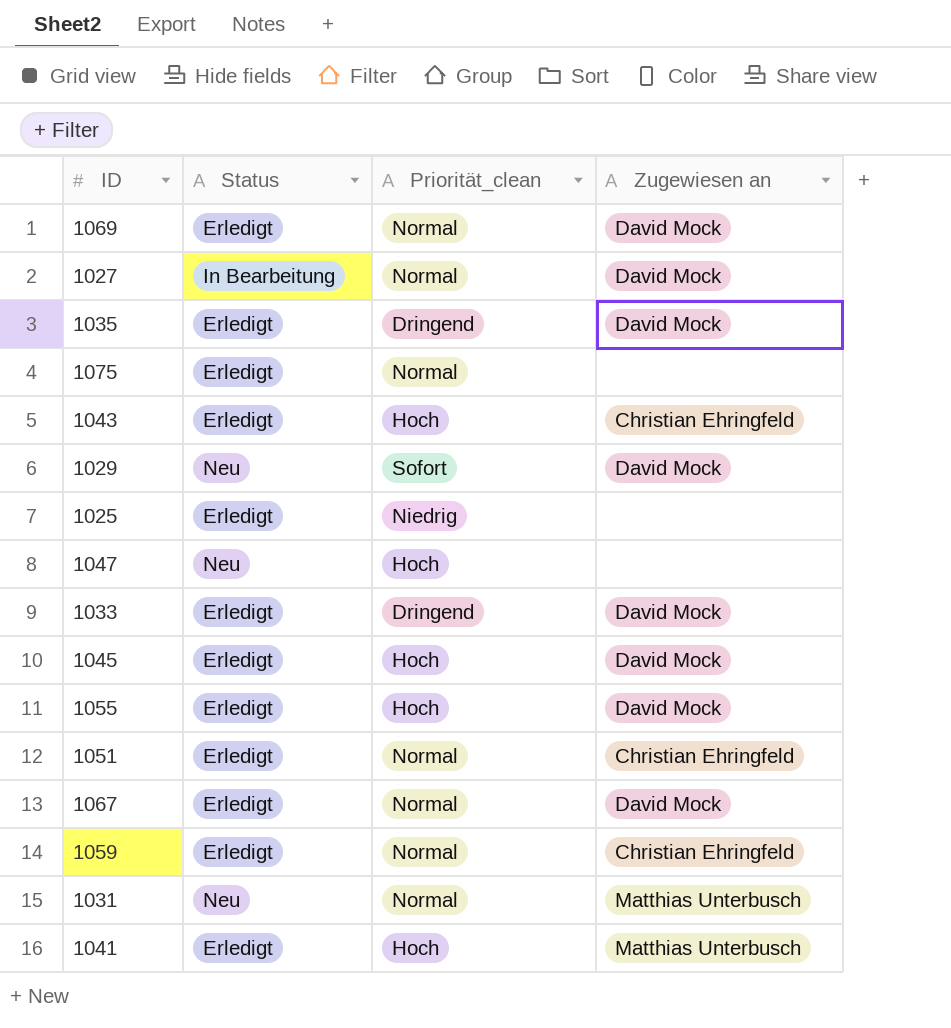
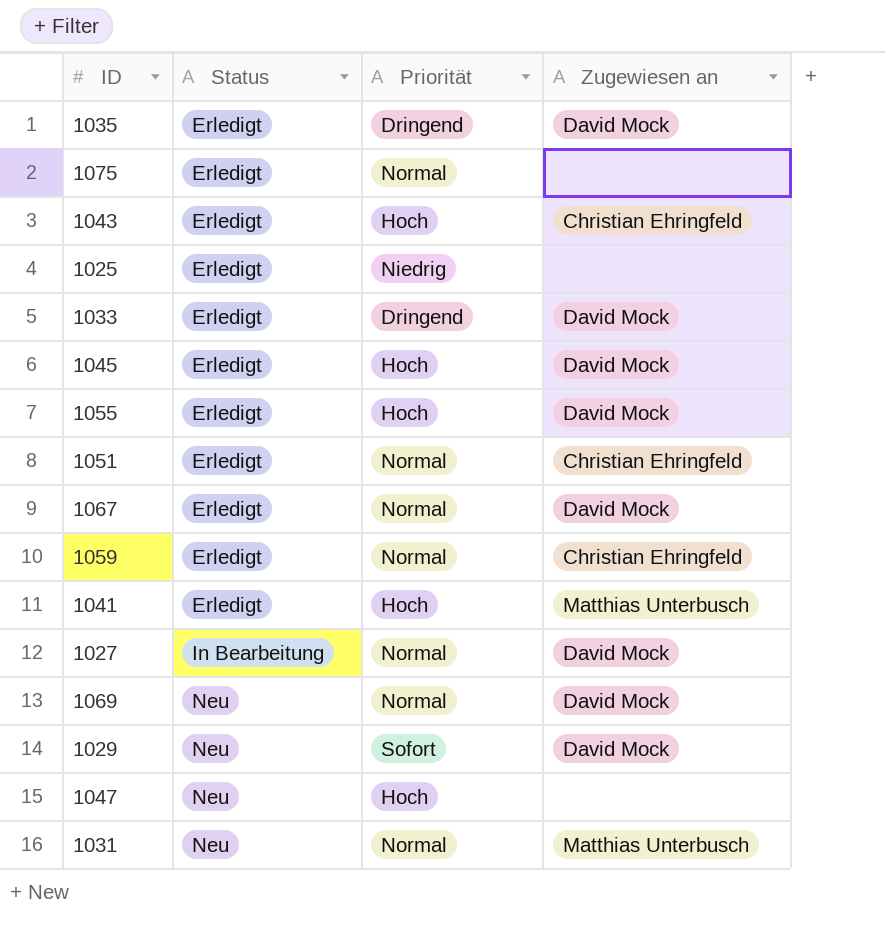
row order: none -> Status ascending
column name: Priorität_clean -> Priorität
1069 | Status: Erledigt -> Neu

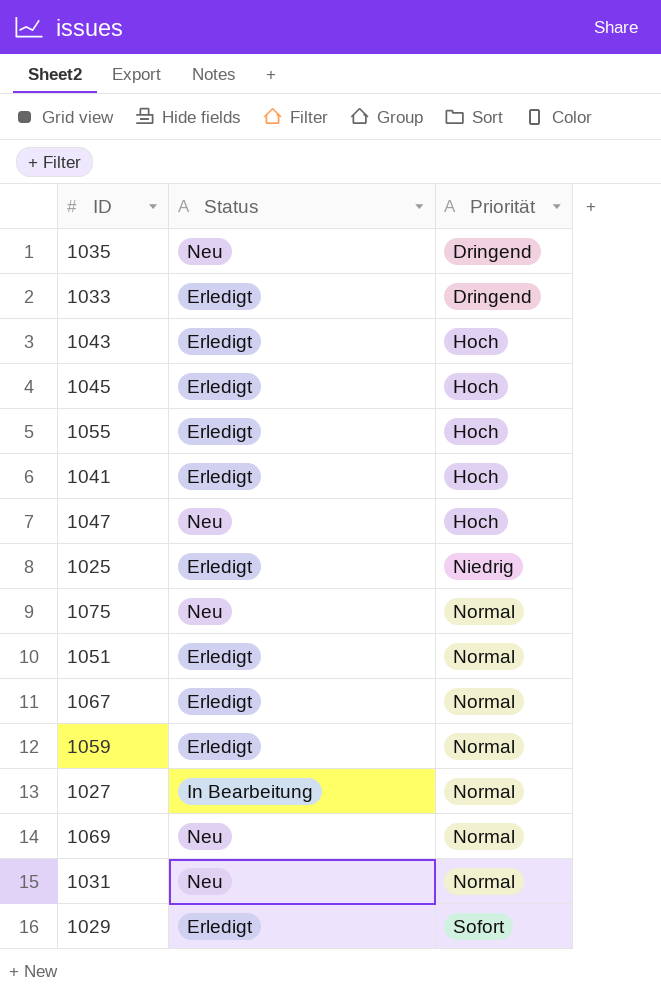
row order: Status ascending -> Priorität ascending
column Zugewiesen an | position: 4 -> none
1035 | Status: Erledigt -> Neu
1075 | Status: Erledigt -> Neu
1029 | Status: Neu -> Erledigt

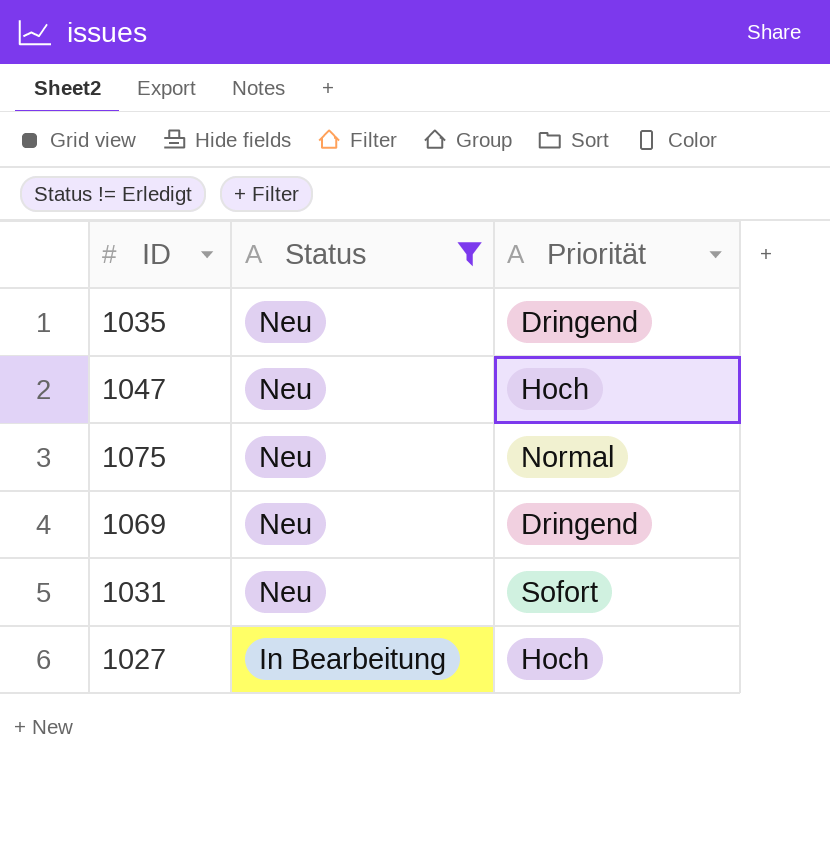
filter: none -> Status != Erledigt
row order: Priorität ascending -> Status descending
1069 | Priorität: Normal -> Dringend
1031 | Priorität: Normal -> Sofort
1027 | Priorität: Normal -> Hoch

